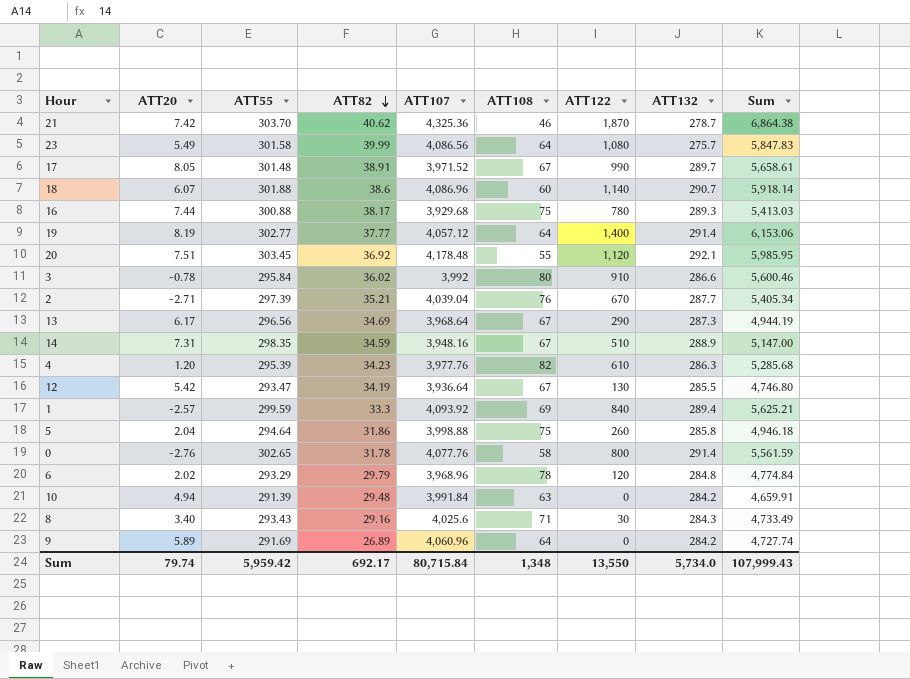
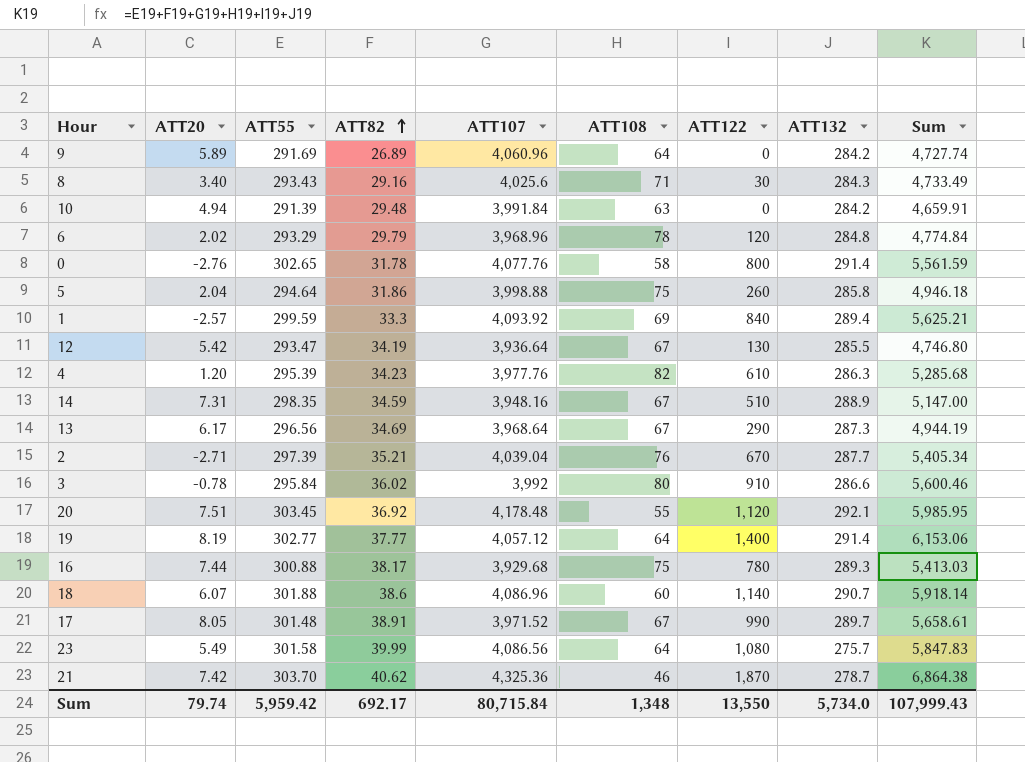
row order: ATT82 descending -> ATT82 ascending

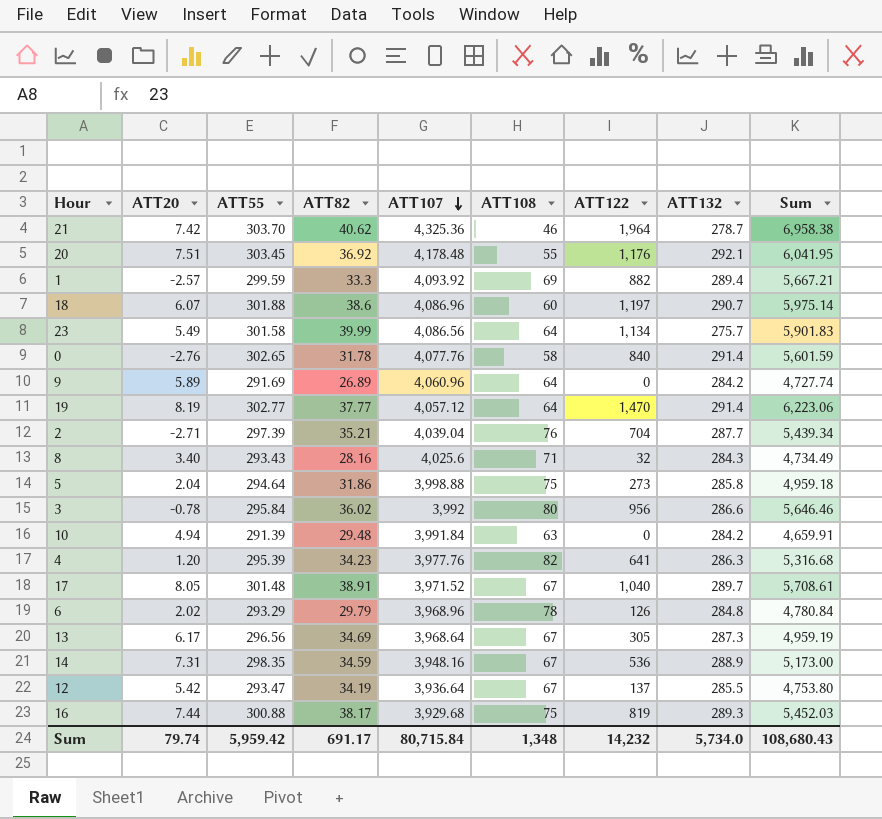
row order: ATT82 ascending -> ATT107 descending
21 | ATT122: 1,870 -> 1,964
21 | Sum: 6,864.38 -> 6,958.38
20 | ATT122: 1,120 -> 1,176
20 | Sum: 5,985.95 -> 6,041.95
1 | ATT122: 840 -> 882
1 | Sum: 5,625.21 -> 5,667.21
18 | ATT122: 1,140 -> 1,197
18 | Sum: 5,918.14 -> 5,975.14
23 | ATT122: 1,080 -> 1,134
23 | Sum: 5,847.83 -> 5,901.83
0 | ATT122: 800 -> 840
0 | Sum: 5,561.59 -> 5,601.59
19 | ATT122: 1,400 -> 1,470
19 | Sum: 6,153.06 -> 6,223.06
2 | ATT122: 670 -> 704
2 | Sum: 5,405.34 -> 5,439.34
8 | ATT82: 29.16 -> 28.16
8 | ATT122: 30 -> 32
8 | Sum: 4,733.49 -> 4,734.49
5 | ATT122: 260 -> 273
5 | Sum: 4,946.18 -> 4,959.18
3 | ATT122: 910 -> 956
3 | Sum: 5,600.46 -> 5,646.46
4 | ATT122: 610 -> 641
4 | Sum: 5,285.68 -> 5,316.68
17 | ATT122: 990 -> 1,040
17 | Sum: 5,658.61 -> 5,708.61
6 | ATT122: 120 -> 126
6 | Sum: 4,774.84 -> 4,780.84
13 | ATT122: 290 -> 305
13 | Sum: 4,944.19 -> 4,959.19
14 | ATT122: 510 -> 536
14 | Sum: 5,147.00 -> 5,173.00
12 | ATT122: 130 -> 137
12 | Sum: 4,746.80 -> 4,753.80
16 | ATT122: 780 -> 819
16 | Sum: 5,413.03 -> 5,452.03
Sum | ATT82: 692.17 -> 691.17
Sum | ATT122: 13,550 -> 14,232
Sum | Sum: 107,999.43 -> 108,680.43

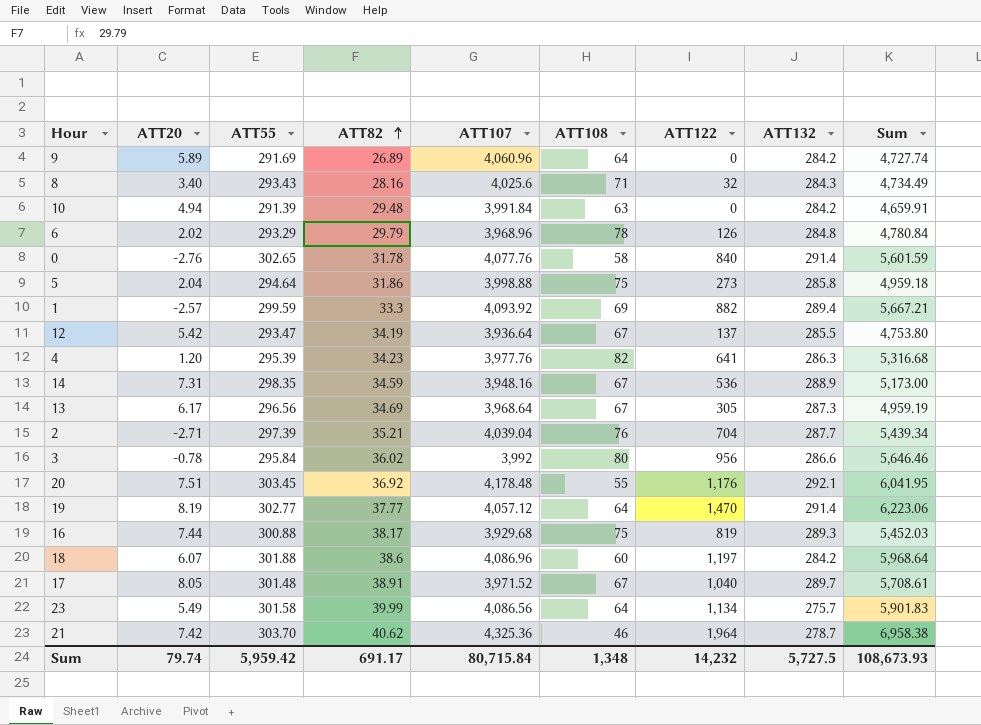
row order: ATT107 descending -> ATT82 ascending
18 | ATT132: 290.7 -> 284.2
18 | Sum: 5,975.14 -> 5,968.64
Sum | ATT132: 5,734.0 -> 5,727.5
Sum | Sum: 108,680.43 -> 108,673.93

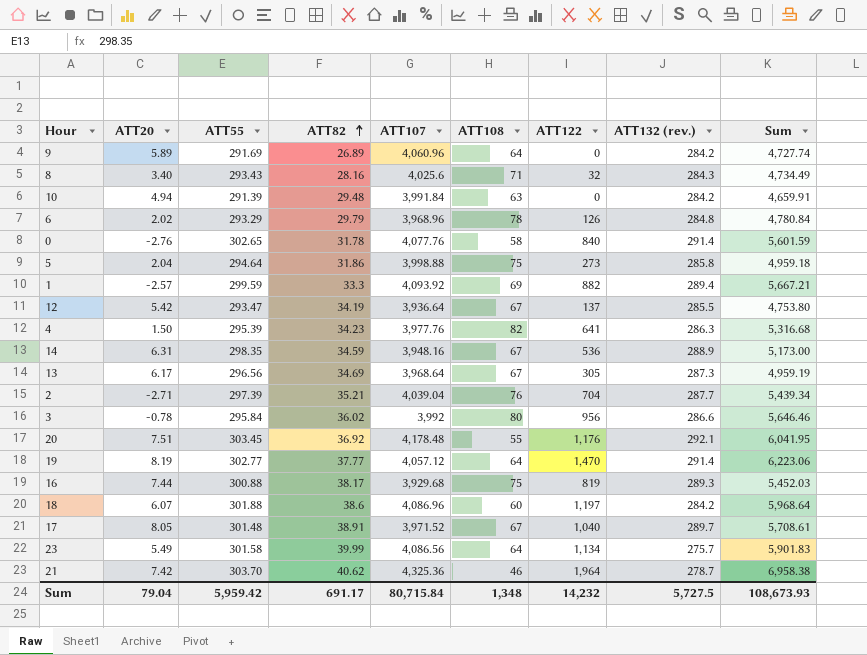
column name: ATT132 -> ATT132 (rev.)
4 | ATT20: 1.20 -> 1.50
14 | ATT20: 7.31 -> 6.31
Sum | ATT20: 79.74 -> 79.04

